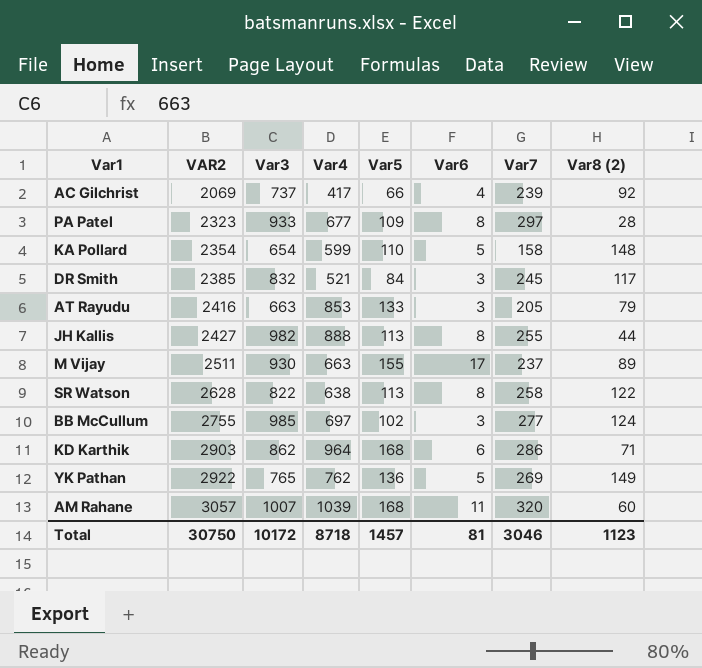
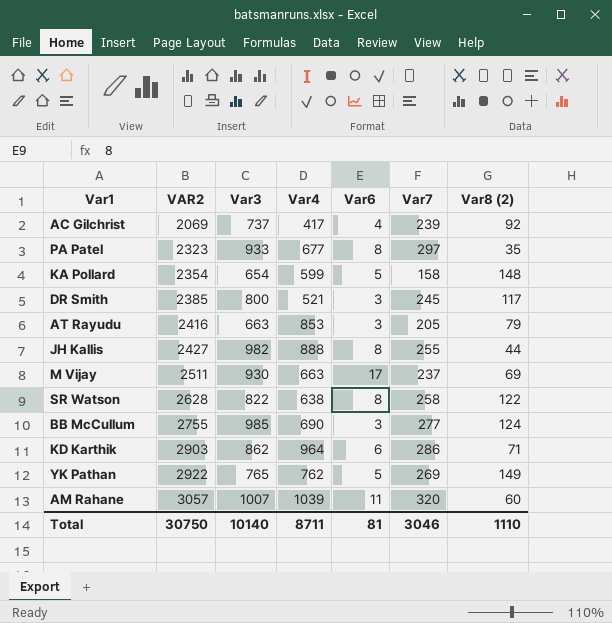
column Var5 | position: 5 -> none
PA Patel | Var8 (2): 28 -> 35
DR Smith | Var3: 832 -> 800
M Vijay | Var8 (2): 89 -> 69
BB McCullum | Var4: 697 -> 690
Total | Var3: 10172 -> 10140
Total | Var4: 8718 -> 8711
Total | Var8 (2): 1123 -> 1110

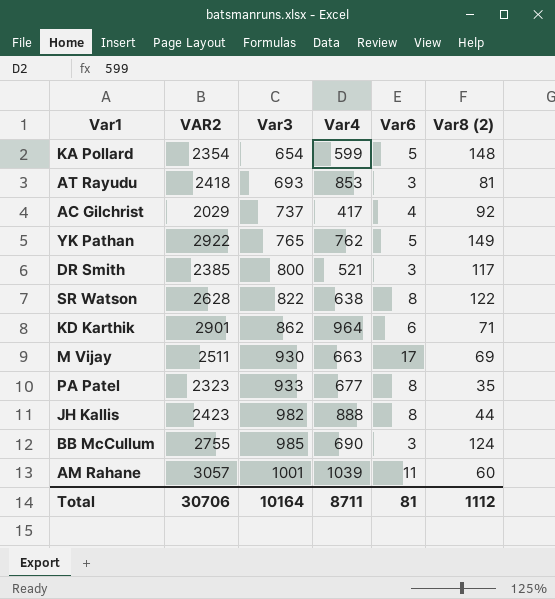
row order: VAR2 ascending -> Var3 ascending
column Var7 | position: 6 -> none
AT Rayudu | VAR2: 2416 -> 2418
AT Rayudu | Var3: 663 -> 693
AT Rayudu | Var8 (2): 79 -> 81
AC Gilchrist | VAR2: 2069 -> 2029
KD Karthik | VAR2: 2903 -> 2901
JH Kallis | VAR2: 2427 -> 2423
AM Rahane | Var3: 1007 -> 1001
Total | VAR2: 30750 -> 30706
Total | Var3: 10140 -> 10164
Total | Var8 (2): 1110 -> 1112

